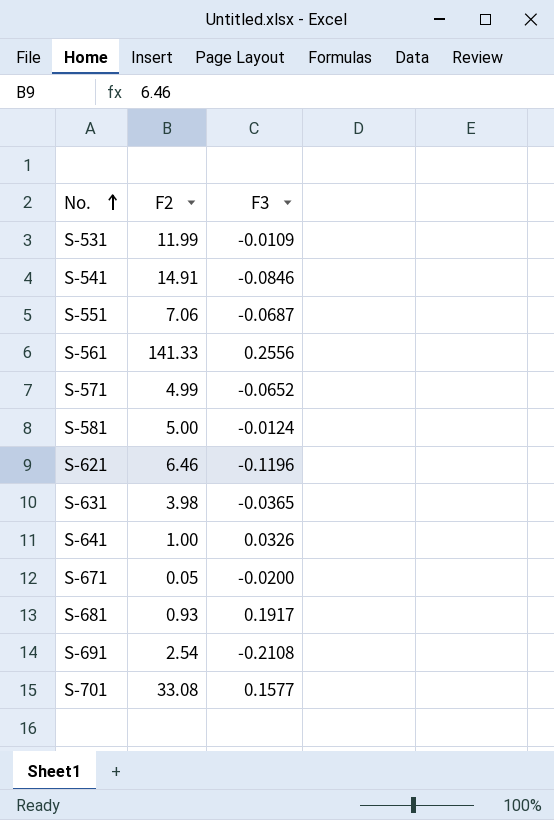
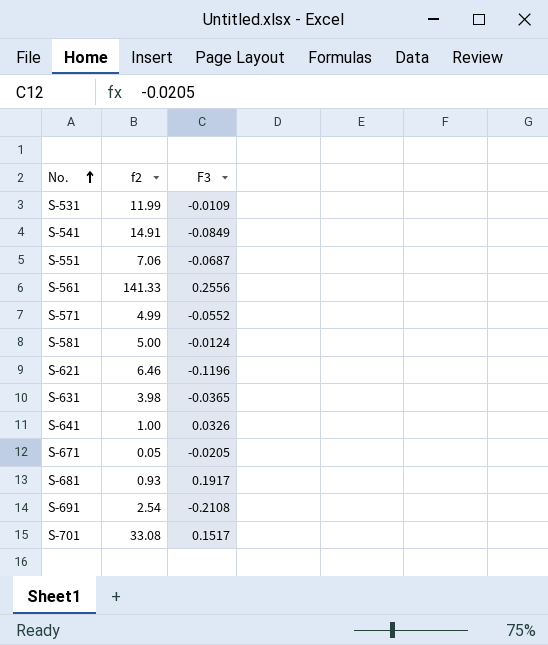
column name: F2 -> f2
S-541 | F3: -0.0846 -> -0.0849
S-571 | F3: -0.0652 -> -0.0552
S-671 | F3: -0.0200 -> -0.0205
S-701 | F3: 0.1577 -> 0.1517

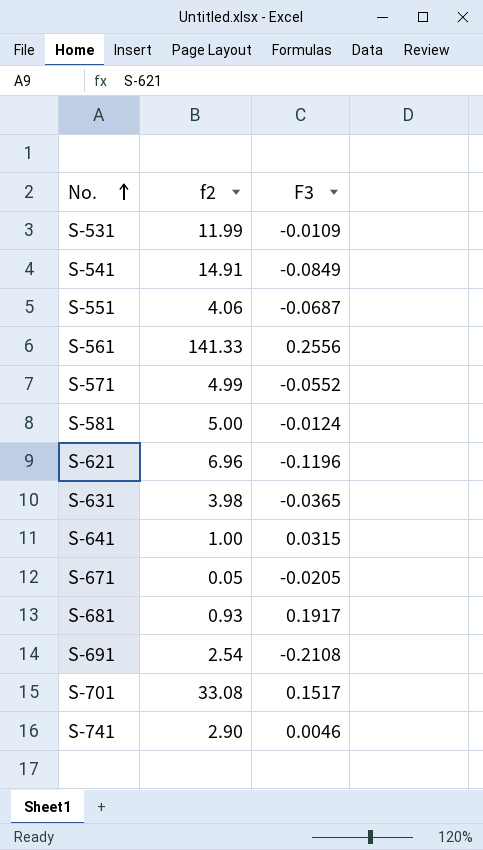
S-551 | f2: 7.06 -> 4.06
S-621 | f2: 6.46 -> 6.96
S-641 | F3: 0.0326 -> 0.0315
row S-741: none -> 2.90 | 0.0046

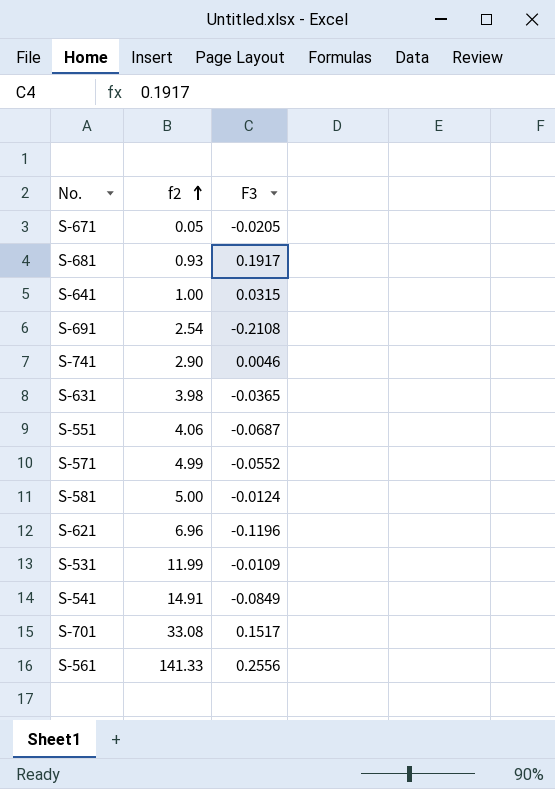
row order: No. ascending -> f2 ascending

